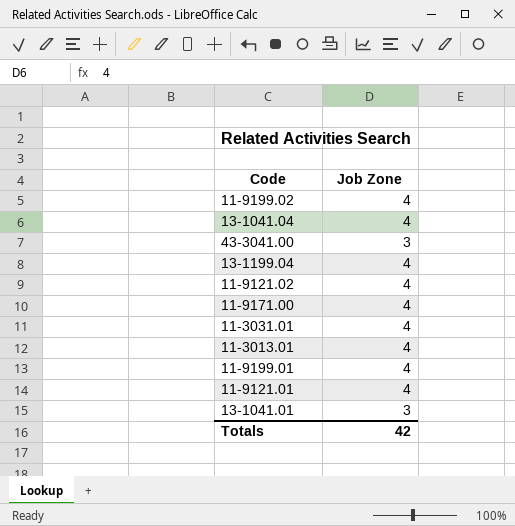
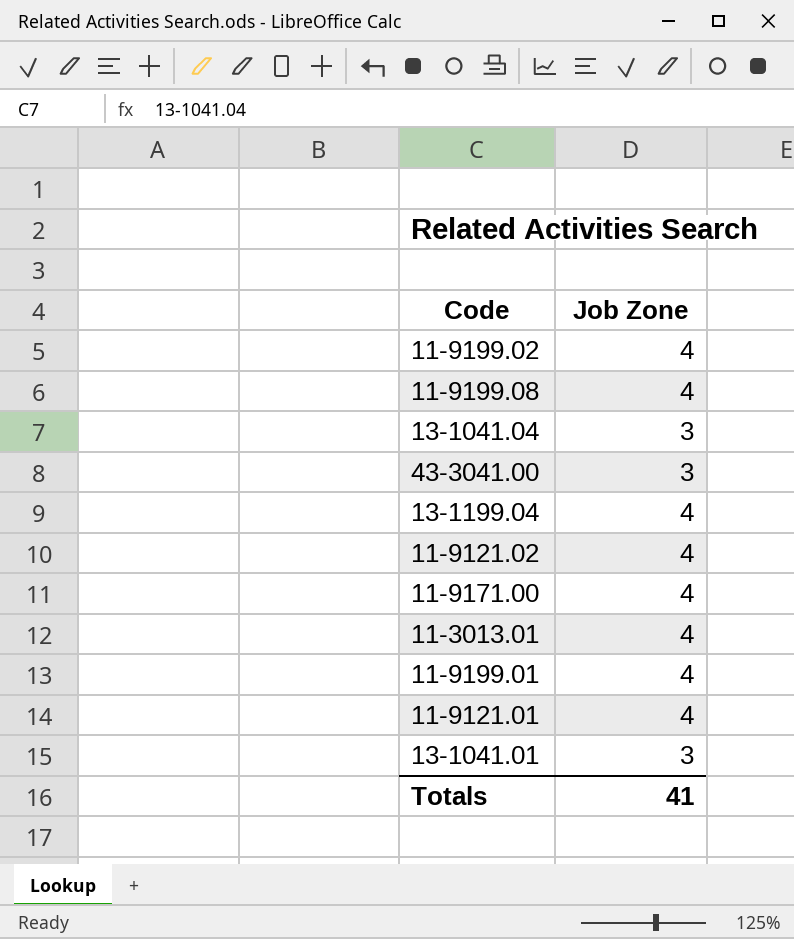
row 11-3031.01: 4 -> none
row 11-9199.08: none -> 4
13-1041.04 | Job Zone: 4 -> 3
Totals | Job Zone: 42 -> 41

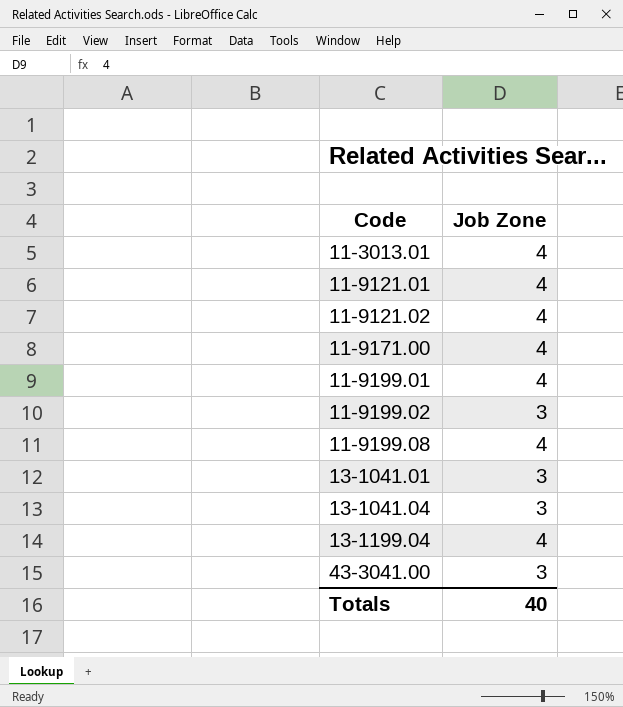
row order: none -> Code ascending
11-9199.02 | Job Zone: 4 -> 3
Totals | Job Zone: 41 -> 40

